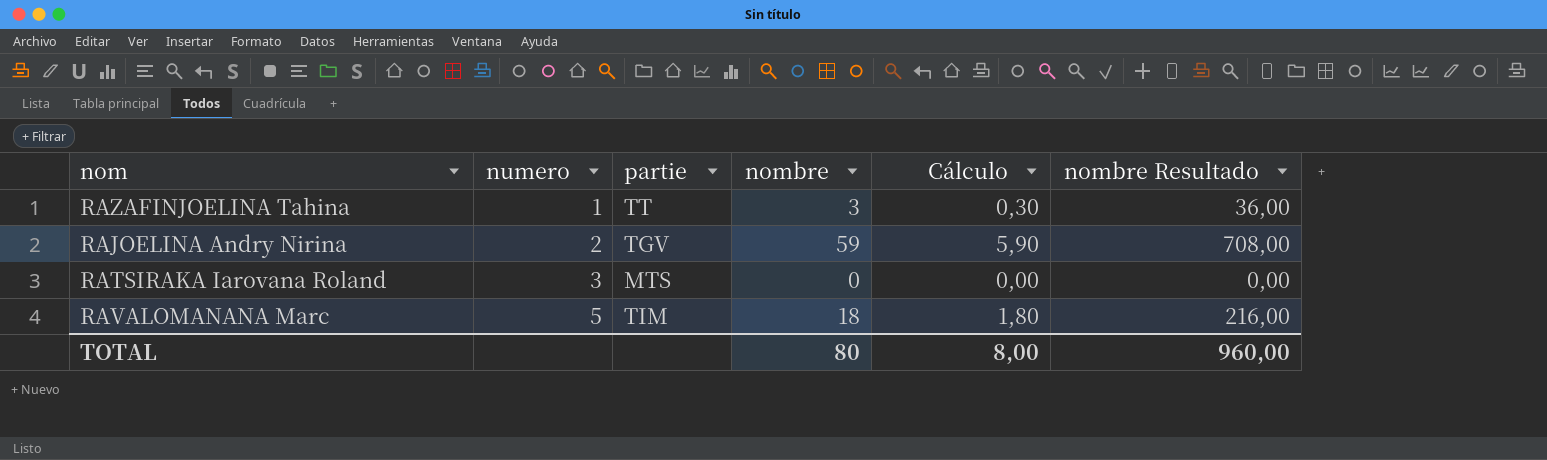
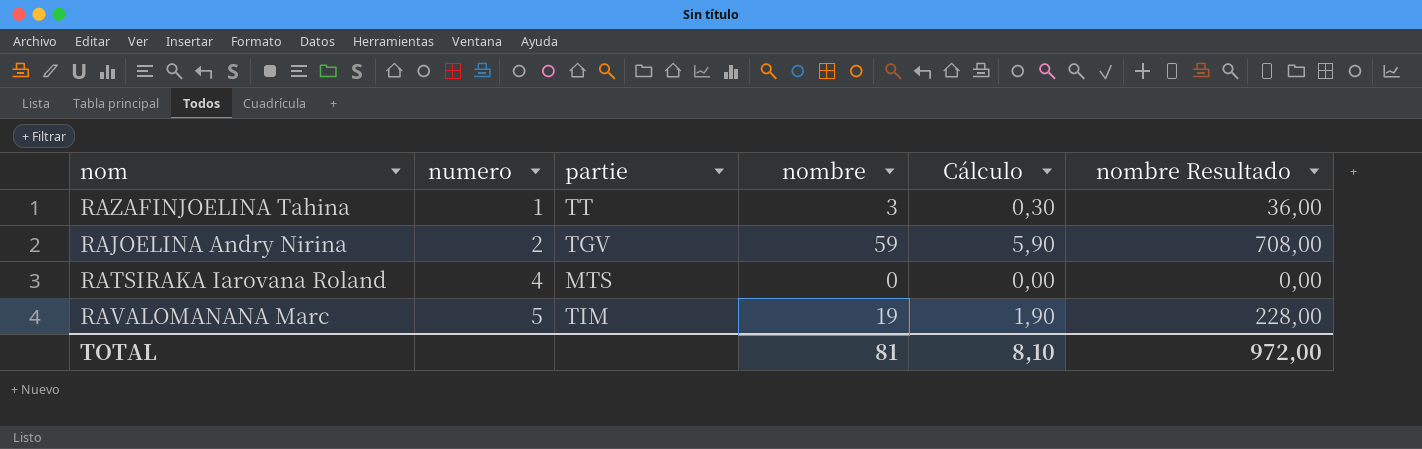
RATSIRAKA Iarovana Roland | numero: 3 -> 4
RAVALOMANANA Marc | nombre: 18 -> 19
RAVALOMANANA Marc | Cálculo: 1,80 -> 1,90
RAVALOMANANA Marc | nombre Resultado: 216,00 -> 228,00
TOTAL | nombre: 80 -> 81
TOTAL | Cálculo: 8,00 -> 8,10
TOTAL | nombre Resultado: 960,00 -> 972,00

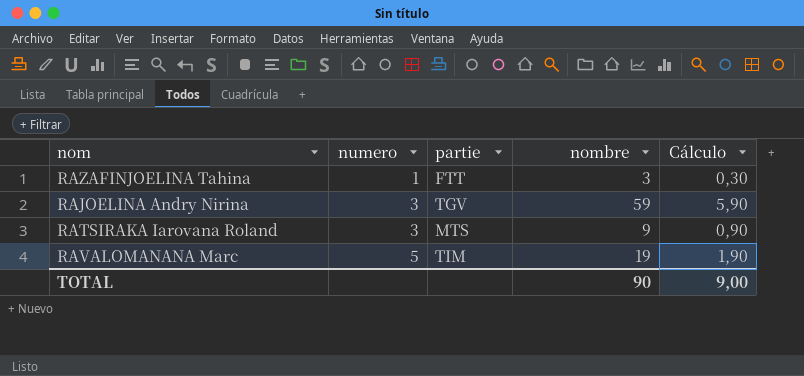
column nombre Resultado | formula: [nombre] * 12 -> none
RAZAFINJOELINA Tahina | partie: TT -> FTT
RAJOELINA Andry Nirina | numero: 2 -> 3
RATSIRAKA Iarovana Roland | numero: 4 -> 3
RATSIRAKA Iarovana Roland | nombre: 0 -> 9
RATSIRAKA Iarovana Roland | Cálculo: 0,00 -> 0,90
TOTAL | nombre: 81 -> 90
TOTAL | Cálculo: 8,10 -> 9,00

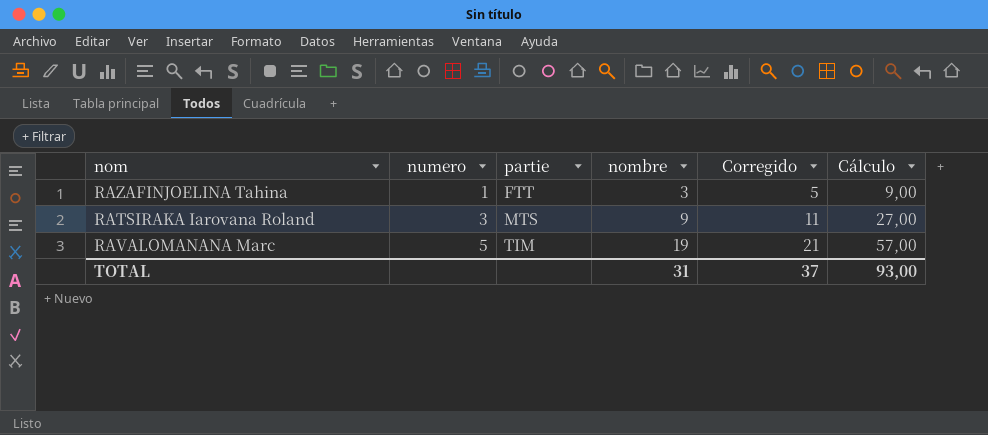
column Corregido | formula: none -> [nombre] + 2
column Cálculo | formula: [nombre] * 0,1 -> [nombre] * 3
row RAJOELINA Andry Nirina: 3 | TGV | 59 | 5,90 -> none
TOTAL | nombre: 90 -> 31
TOTAL | Cálculo: 9,00 -> 93,00

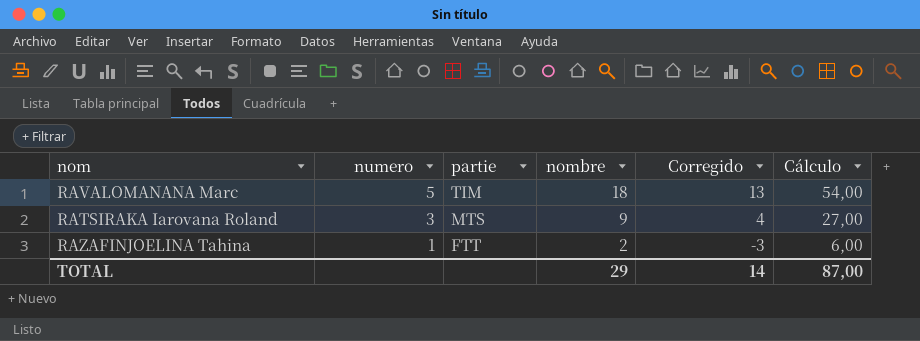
row order: numero ascending -> numero descending
column Corregido | formula: [nombre] + 2 -> [nombre] - 5
RAVALOMANANA Marc | nombre: 19 -> 18
RAVALOMANANA Marc | Cálculo: 57,00 -> 54,00
RAZAFINJOELINA Tahina | nombre: 3 -> 2
RAZAFINJOELINA Tahina | Cálculo: 9,00 -> 6,00
TOTAL | nombre: 31 -> 29
TOTAL | Corregido: 37 -> 14
TOTAL | Cálculo: 93,00 -> 87,00

